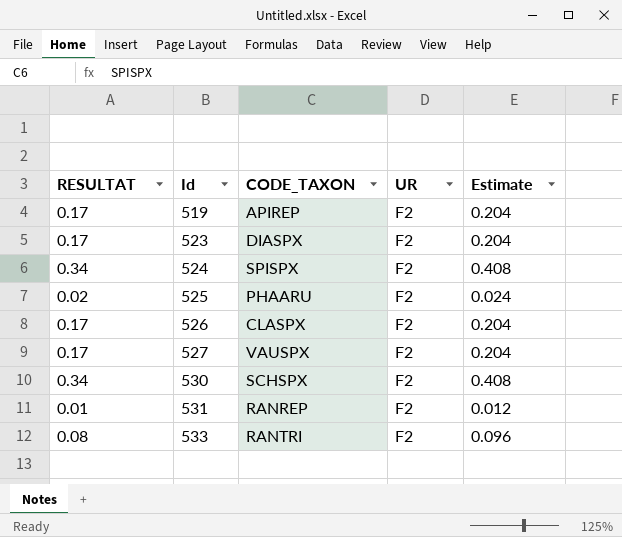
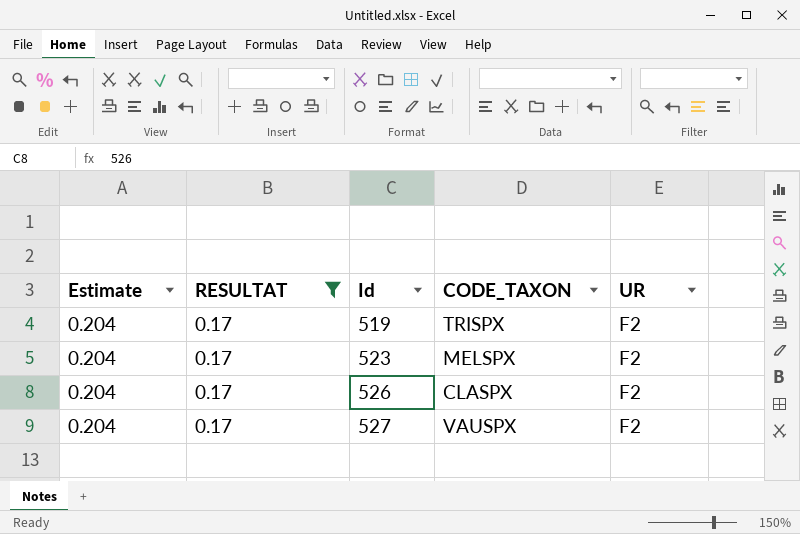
filter: none -> RESULTAT = 0.17
column Estimate | position: 5 -> 1
519 | CODE_TAXON: APIREP -> TRISPX
523 | CODE_TAXON: DIASPX -> MELSPX

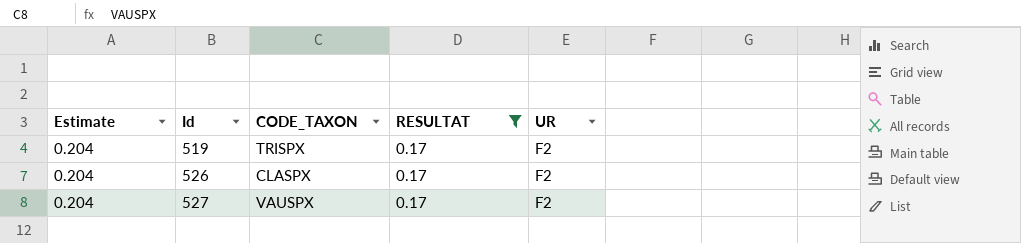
column RESULTAT | position: 2 -> 4
row 523: 0.204 | 0.17 | MELSPX | F2 -> none

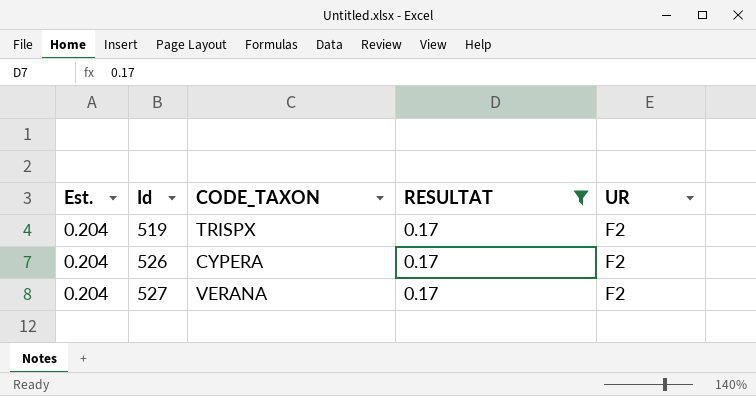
column name: Estimate -> Est.
526 | CODE_TAXON: CLASPX -> CYPERA
527 | CODE_TAXON: VAUSPX -> VERANA

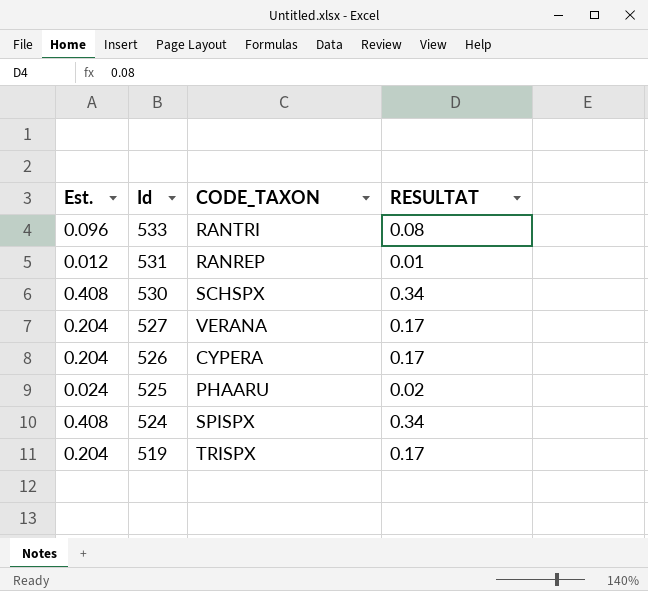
filter: RESULTAT = 0.17 -> none
row order: Id ascending -> Id descending
column UR | position: 5 -> none

